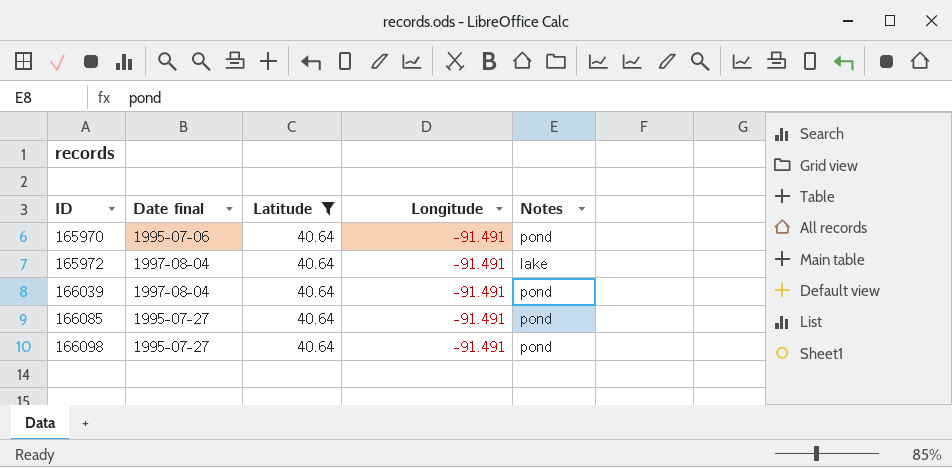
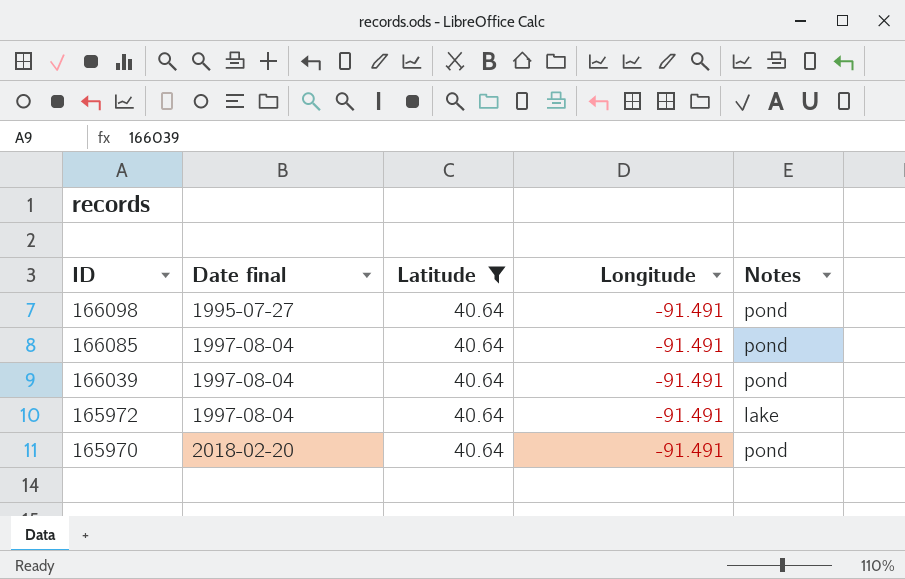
row order: ID ascending -> ID descending
166085 | Date final: 1995-07-27 -> 1997-08-04
165970 | Date final: 1995-07-06 -> 2018-02-20

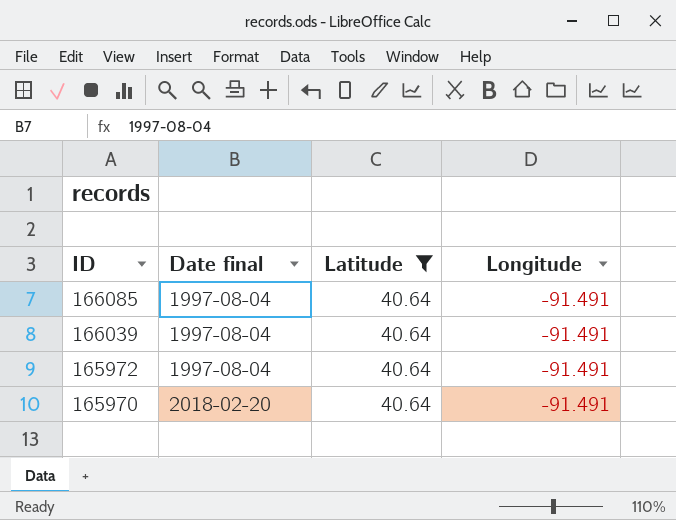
column Notes | position: 5 -> none
row 166098: 1995-07-27 | 40.64 | -91.491 | pond -> none

